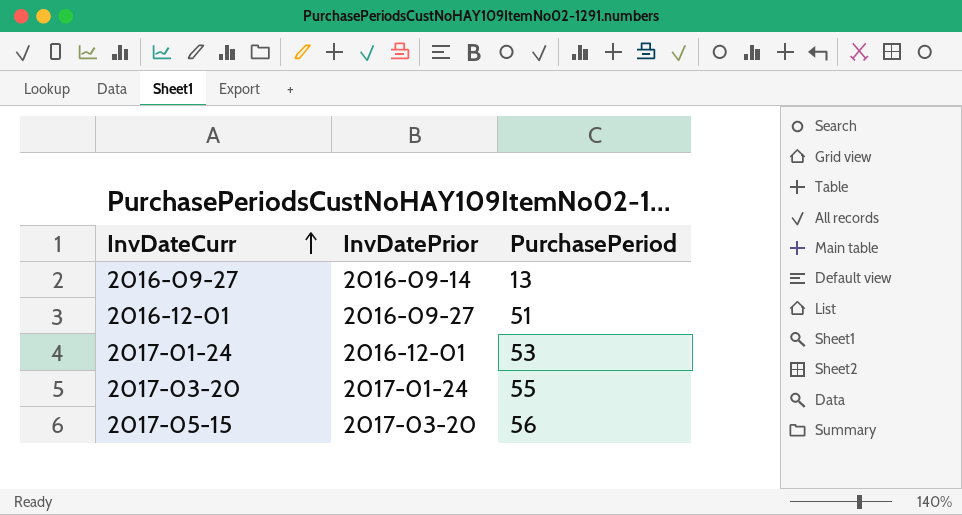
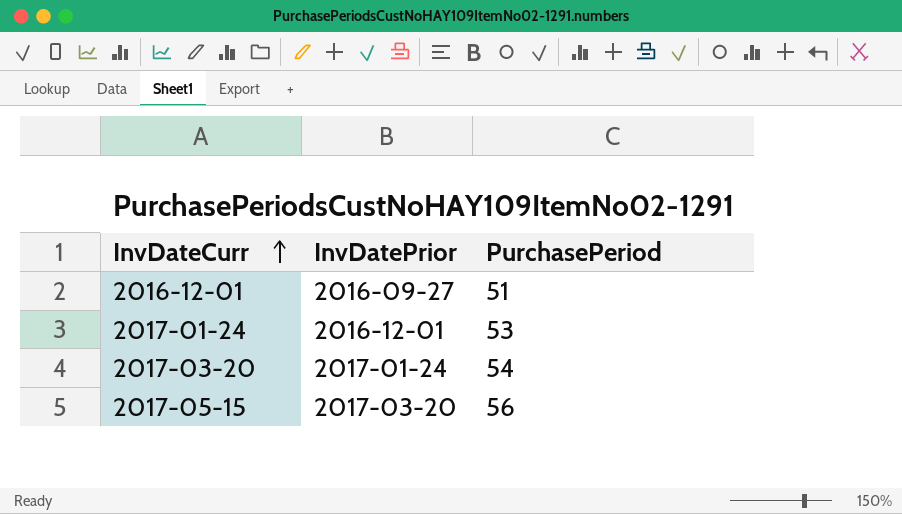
row 2016-09-27: 2016-09-14 | 13 -> none
2017-03-20 | PurchasePeriod: 55 -> 54

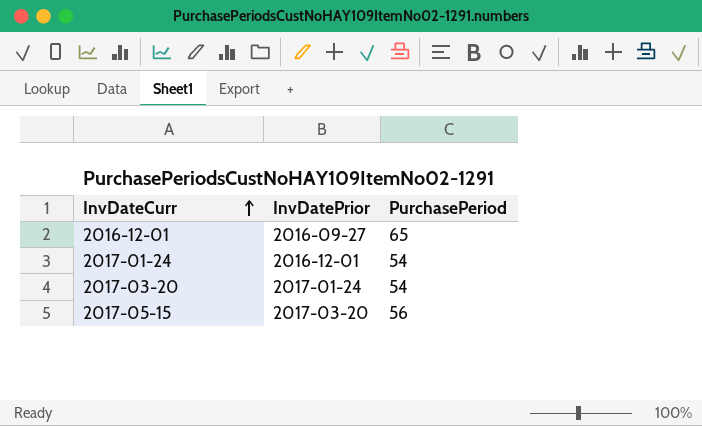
2016-12-01 | PurchasePeriod: 51 -> 65
2017-01-24 | PurchasePeriod: 53 -> 54

